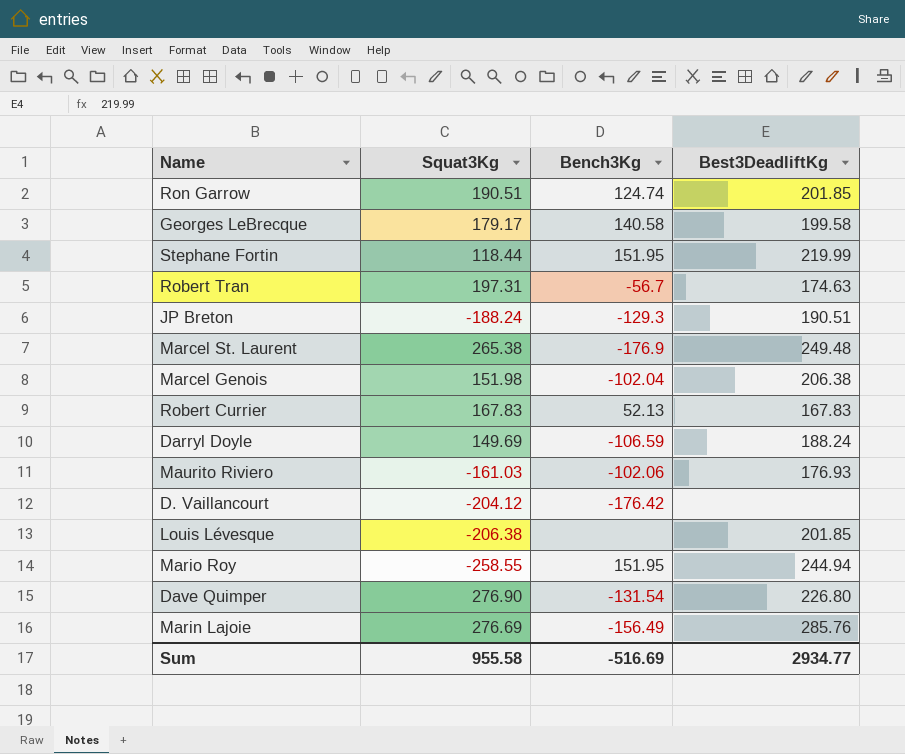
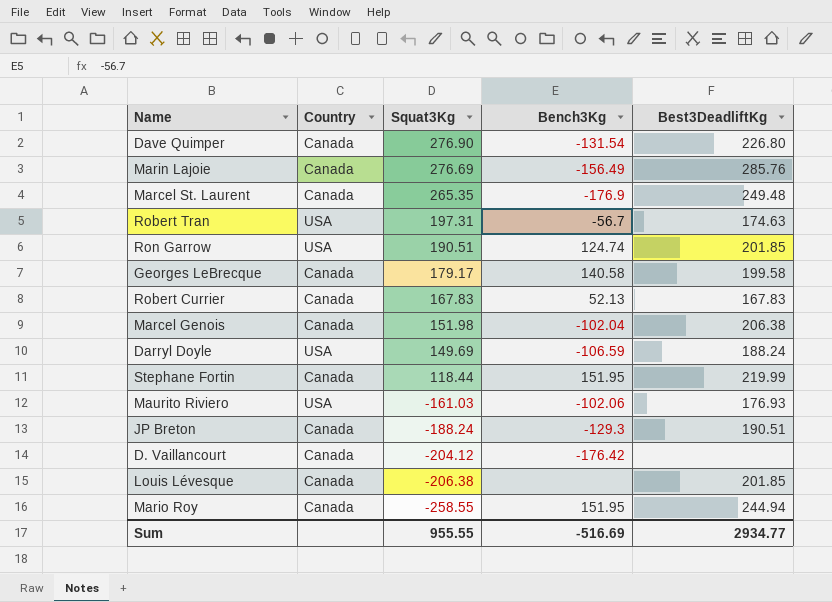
row order: none -> Squat3Kg descending
column Country | position: none -> 2
Marcel St. Laurent | Squat3Kg: 265.38 -> 265.35
Sum | Squat3Kg: 955.58 -> 955.55

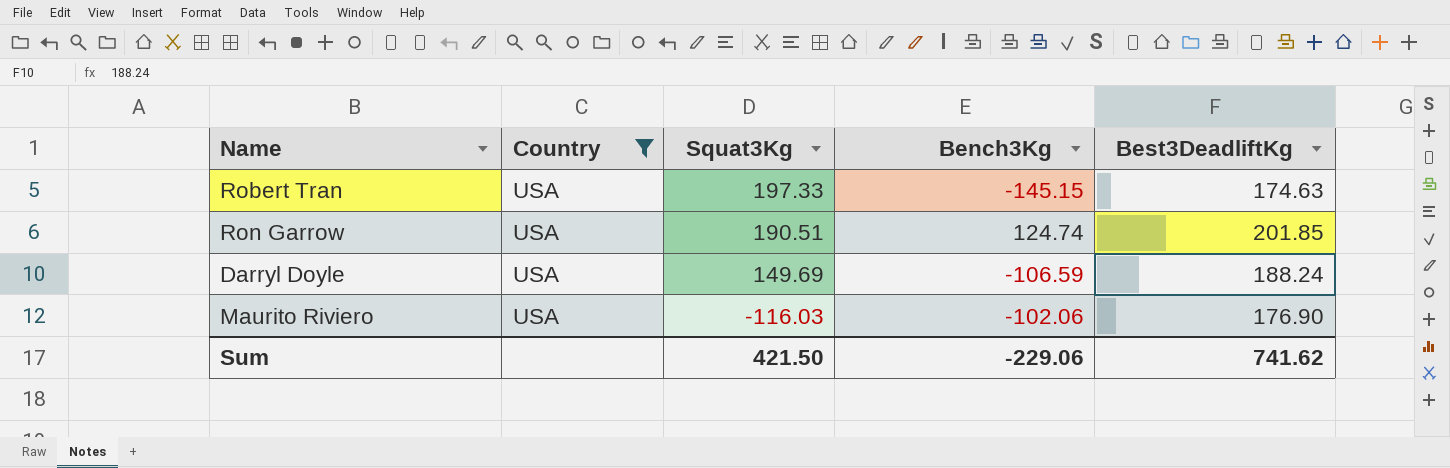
filter: none -> Country = USA
Robert Tran | Squat3Kg: 197.31 -> 197.33
Robert Tran | Bench3Kg: -56.7 -> -145.15
Maurito Riviero | Squat3Kg: -161.03 -> -116.03
Maurito Riviero | Best3DeadliftKg: 176.93 -> 176.90
Sum | Squat3Kg: 955.55 -> 421.50
Sum | Bench3Kg: -516.69 -> -229.06
Sum | Best3DeadliftKg: 2934.77 -> 741.62

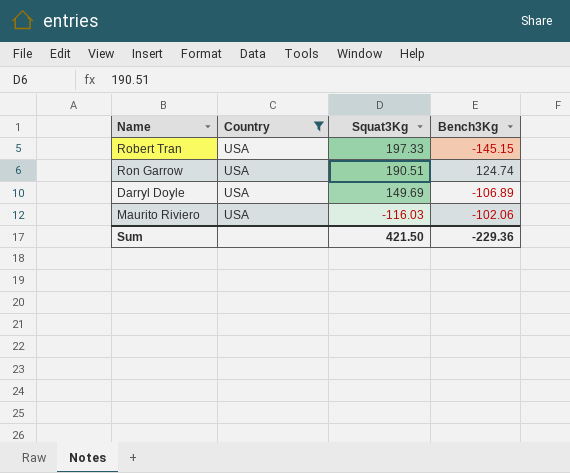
column Best3DeadliftKg | position: 5 -> none
Darryl Doyle | Bench3Kg: -106.59 -> -106.89
Sum | Bench3Kg: -229.06 -> -229.36

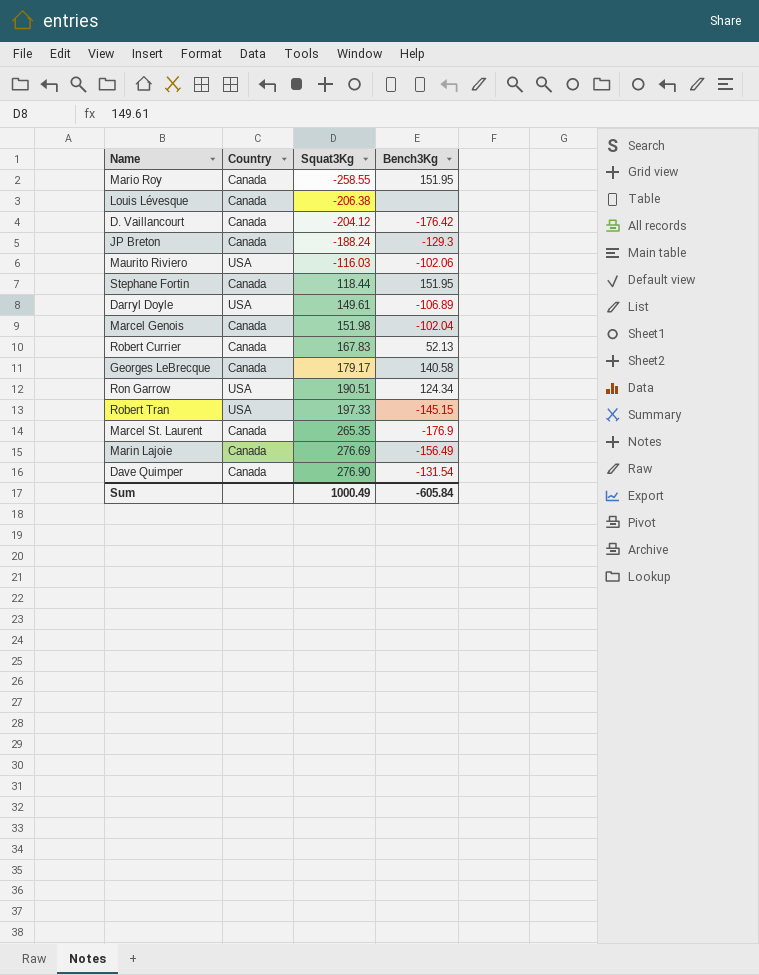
filter: Country = USA -> none
row order: Squat3Kg descending -> Squat3Kg ascending
Darryl Doyle | Squat3Kg: 149.69 -> 149.61
Ron Garrow | Bench3Kg: 124.74 -> 124.34
Sum | Squat3Kg: 421.50 -> 1000.49
Sum | Bench3Kg: -229.36 -> -605.84

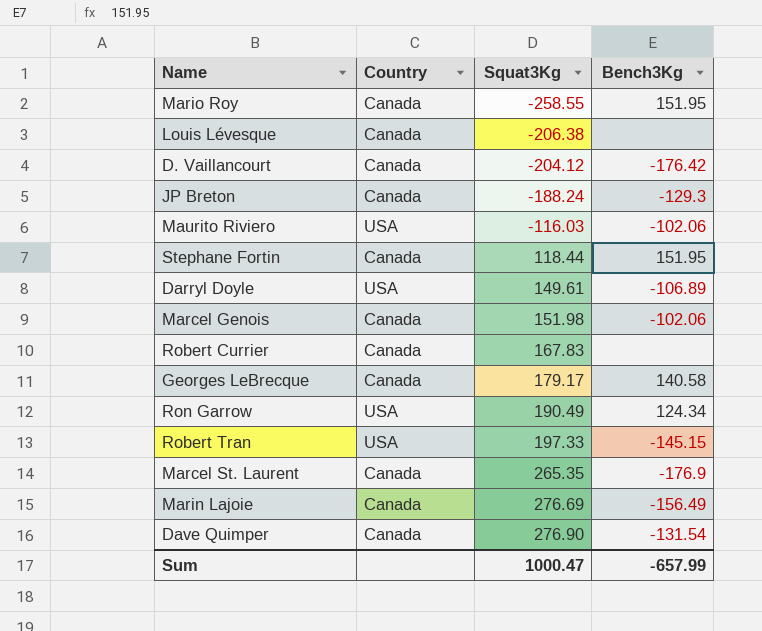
Marcel Genois | Bench3Kg: -102.04 -> -102.06
Robert Currier | Bench3Kg: 52.13 -> none
Ron Garrow | Squat3Kg: 190.51 -> 190.49
Sum | Squat3Kg: 1000.49 -> 1000.47
Sum | Bench3Kg: -605.84 -> -657.99

